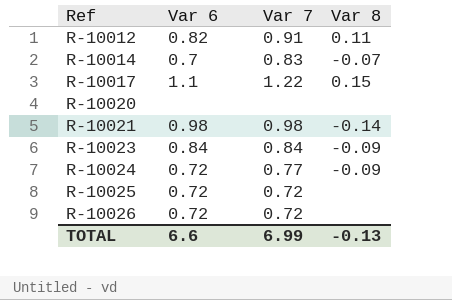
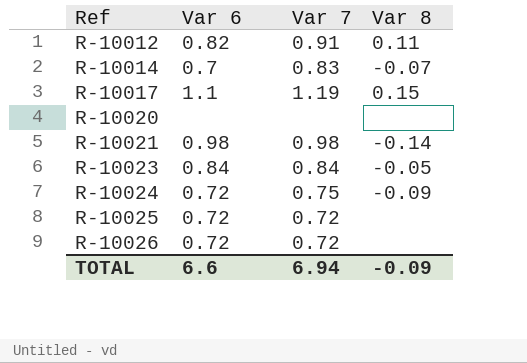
R-10017 | Var 7: 1.22 -> 1.19
R-10023 | Var 8: -0.09 -> -0.05
R-10024 | Var 7: 0.77 -> 0.75
TOTAL | Var 7: 6.99 -> 6.94
TOTAL | Var 8: -0.13 -> -0.09

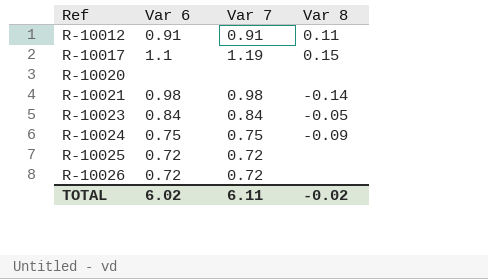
row R-10014: 0.7 | 0.83 | -0.07 -> none
R-10012 | Var 6: 0.82 -> 0.91
R-10024 | Var 6: 0.72 -> 0.75
TOTAL | Var 6: 6.6 -> 6.02
TOTAL | Var 7: 6.94 -> 6.11
TOTAL | Var 8: -0.09 -> -0.02

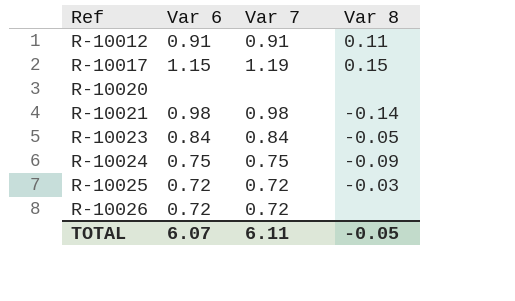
R-10017 | Var 6: 1.1 -> 1.15
R-10025 | Var 8: none -> -0.03
TOTAL | Var 6: 6.02 -> 6.07
TOTAL | Var 8: -0.02 -> -0.05

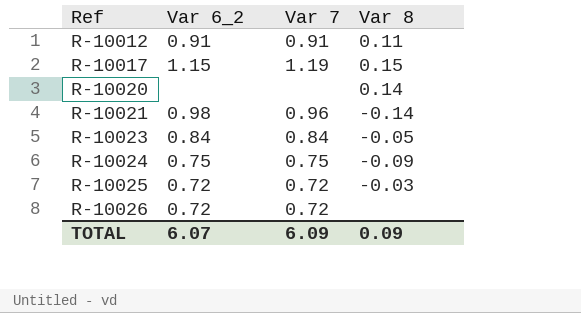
column name: Var 6 -> Var 6_2
R-10020 | Var 8: none -> 0.14
R-10021 | Var 7: 0.98 -> 0.96
TOTAL | Var 7: 6.11 -> 6.09
TOTAL | Var 8: -0.05 -> 0.09

